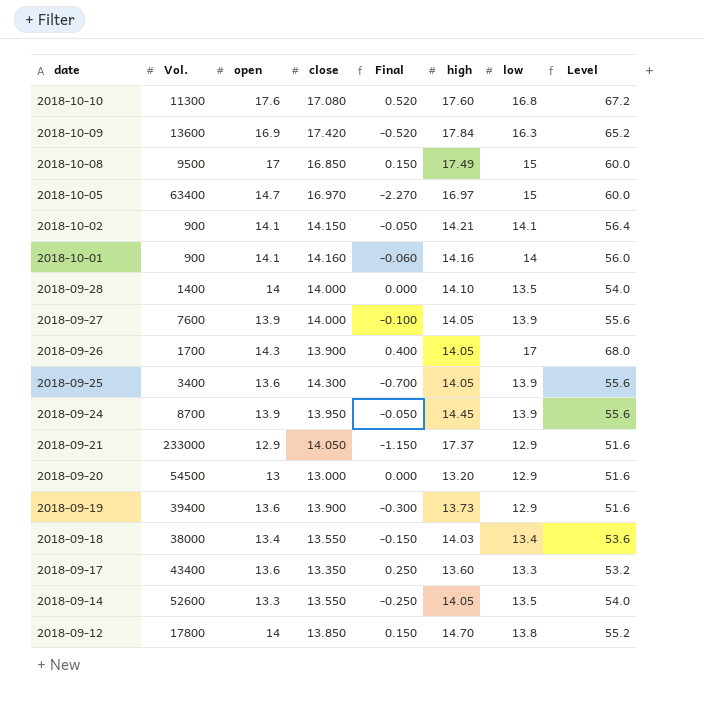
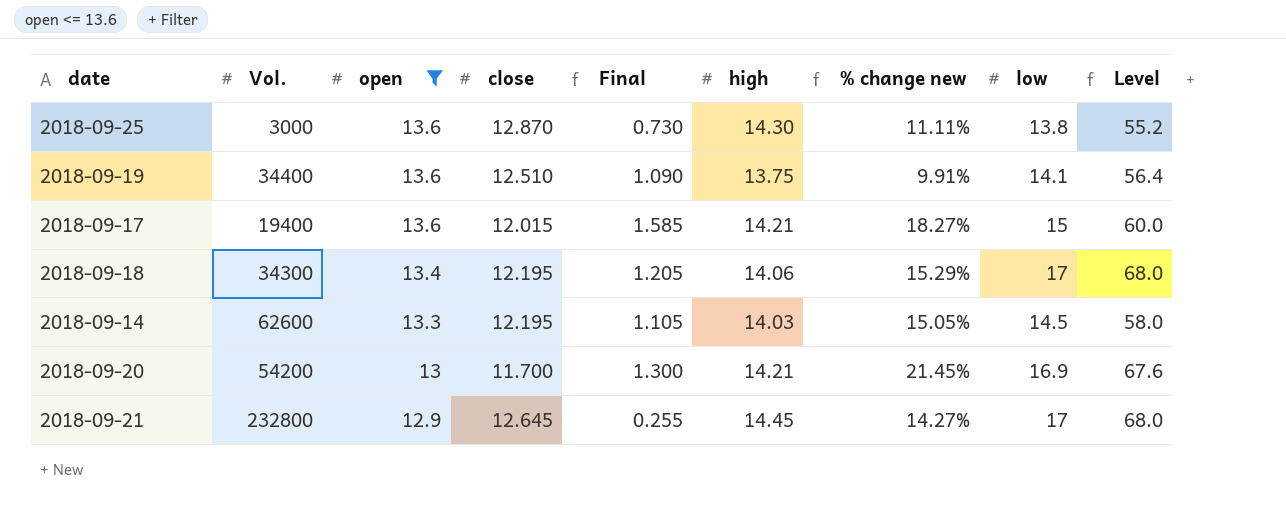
filter: none -> open <= 13.6
row order: date descending -> open descending
column % change new | formula: none -> ([high] - [close]) / [close]
2018-09-25 | Vol.: 3400 -> 3000
2018-09-25 | close: 14.300 -> 12.870
2018-09-25 | Final: -0.700 -> 0.730
2018-09-25 | high: 14.05 -> 14.30
2018-09-25 | low: 13.9 -> 13.8
2018-09-25 | Level: 55.6 -> 55.2
2018-09-19 | Vol.: 39400 -> 34400
2018-09-19 | close: 13.900 -> 12.510
2018-09-19 | Final: -0.300 -> 1.090
2018-09-19 | high: 13.73 -> 13.75
2018-09-19 | low: 12.9 -> 14.1
2018-09-19 | Level: 51.6 -> 56.4
2018-09-17 | Vol.: 43400 -> 19400
2018-09-17 | close: 13.350 -> 12.015
2018-09-17 | Final: 0.250 -> 1.585
2018-09-17 | high: 13.60 -> 14.21
2018-09-17 | low: 13.3 -> 15
2018-09-17 | Level: 53.2 -> 60.0
2018-09-18 | Vol.: 38000 -> 34300
2018-09-18 | close: 13.550 -> 12.195
2018-09-18 | Final: -0.150 -> 1.205
2018-09-18 | high: 14.03 -> 14.06
2018-09-18 | low: 13.4 -> 17
2018-09-18 | Level: 53.6 -> 68.0
2018-09-14 | Vol.: 52600 -> 62600
2018-09-14 | close: 13.550 -> 12.195
2018-09-14 | Final: -0.250 -> 1.105
2018-09-14 | high: 14.05 -> 14.03
2018-09-14 | low: 13.5 -> 14.5
2018-09-14 | Level: 54.0 -> 58.0
2018-09-20 | Vol.: 54500 -> 54200
2018-09-20 | close: 13.000 -> 11.700
2018-09-20 | Final: 0.000 -> 1.300
2018-09-20 | high: 13.20 -> 14.21
2018-09-20 | low: 12.9 -> 16.9
2018-09-20 | Level: 51.6 -> 67.6
2018-09-21 | Vol.: 233000 -> 232800
2018-09-21 | close: 14.050 -> 12.645
2018-09-21 | Final: -1.150 -> 0.255
2018-09-21 | high: 17.37 -> 14.45
2018-09-21 | low: 12.9 -> 17
2018-09-21 | Level: 51.6 -> 68.0

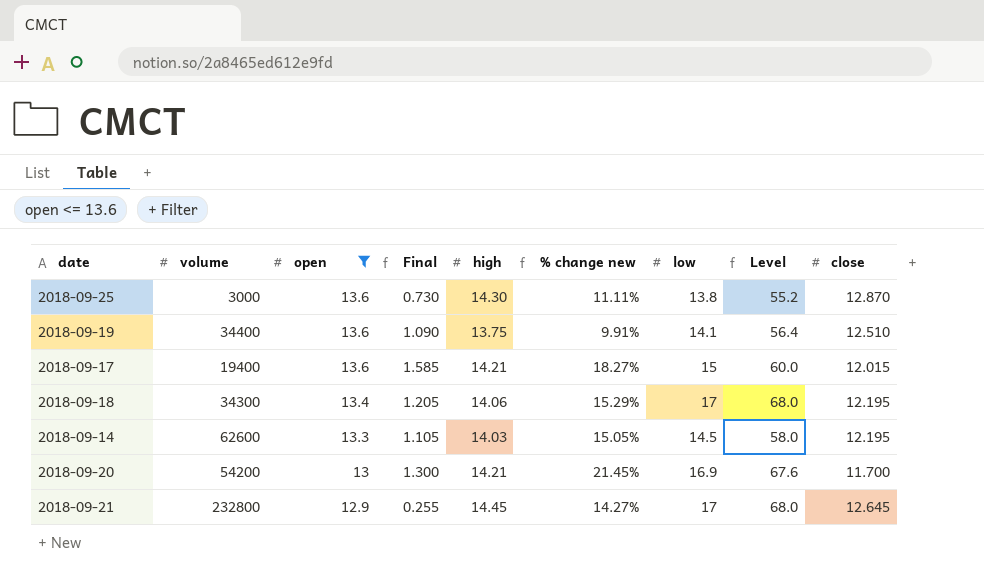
column name: Vol. -> volume
column close | position: 4 -> 9

